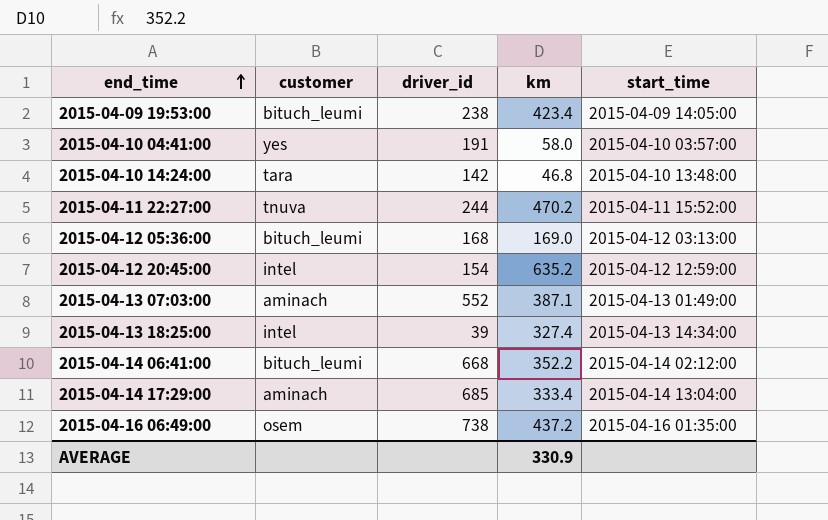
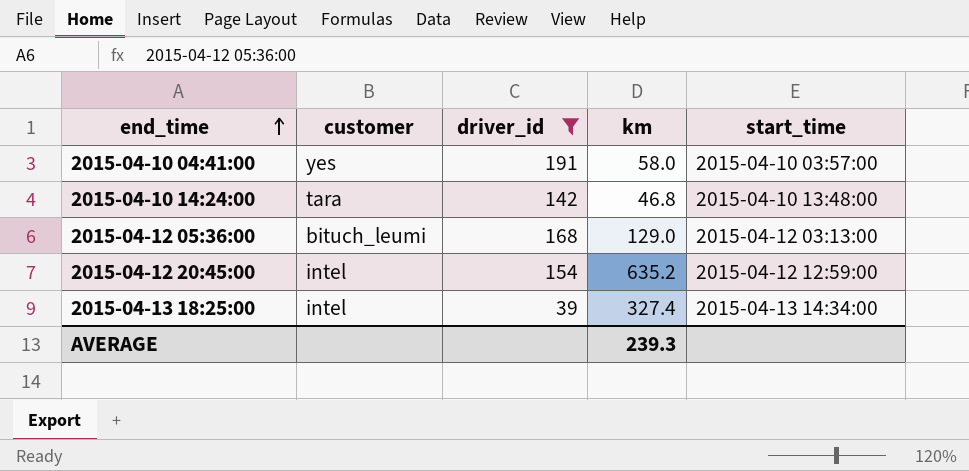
filter: none -> driver_id <= 191
2015-04-12 05:36:00 | km: 169.0 -> 129.0
AVERAGE | km: 330.9 -> 239.3

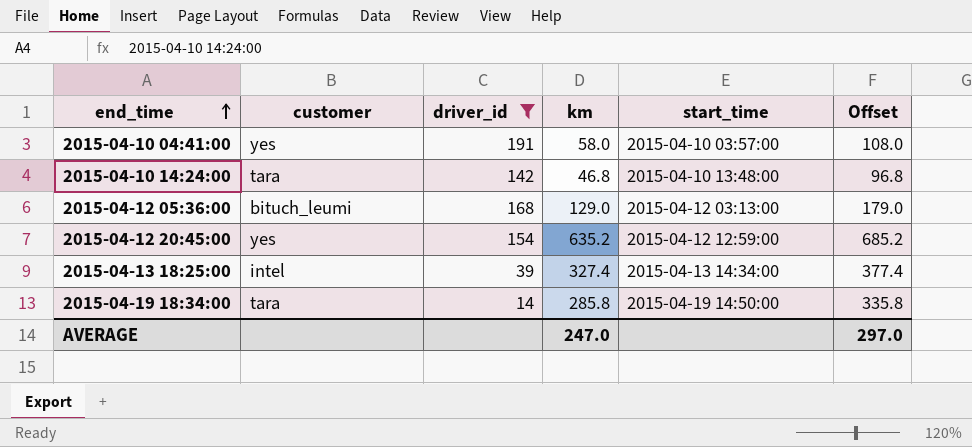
column Offset | formula: none -> [km] + 50
2015-04-12 20:45:00 | customer: intel -> yes
row 2015-04-19 18:34:00: none -> tara | 14 | 285.8 | 2015-04-19 14:50:00 | 335.8
AVERAGE | km: 239.3 -> 247.0

